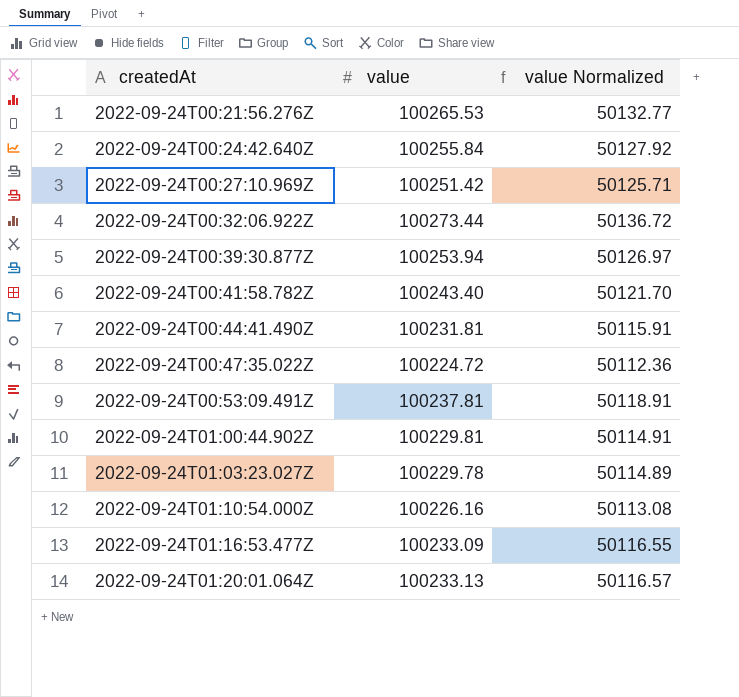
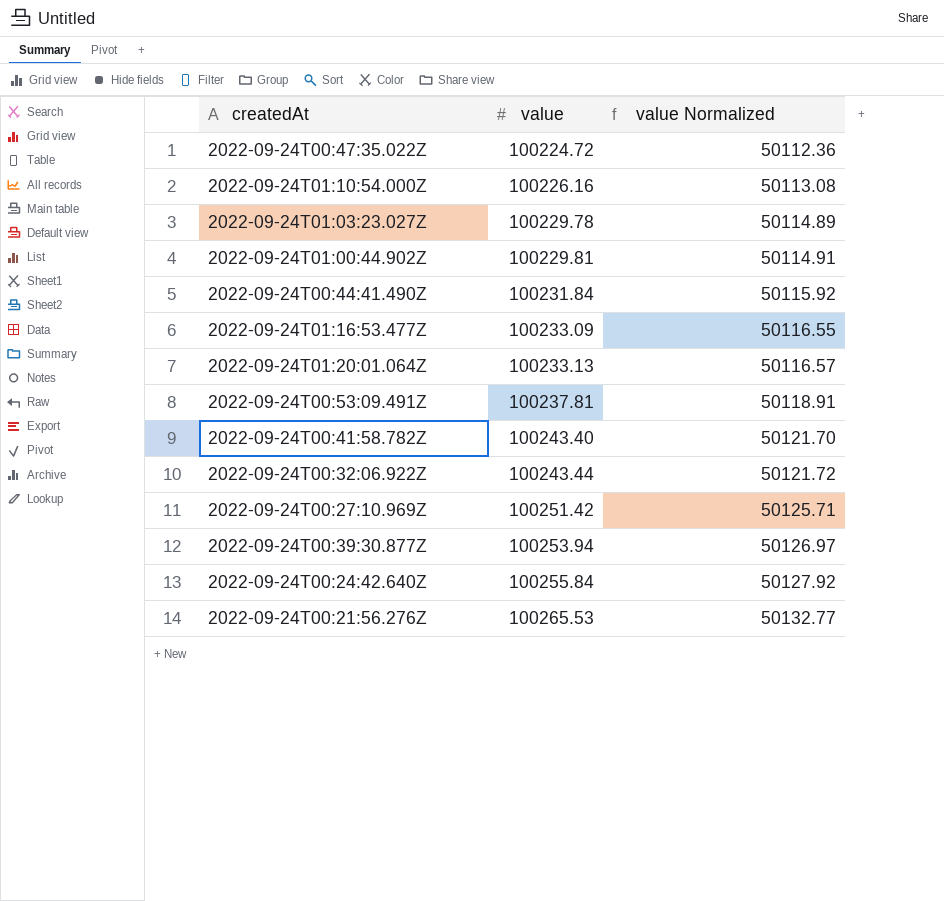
row order: createdAt ascending -> value ascending
2022-09-24T00:44:41.490Z | value: 100231.81 -> 100231.84
2022-09-24T00:44:41.490Z | value Normalized: 50115.91 -> 50115.92
2022-09-24T00:32:06.922Z | value: 100273.44 -> 100243.44
2022-09-24T00:32:06.922Z | value Normalized: 50136.72 -> 50121.72

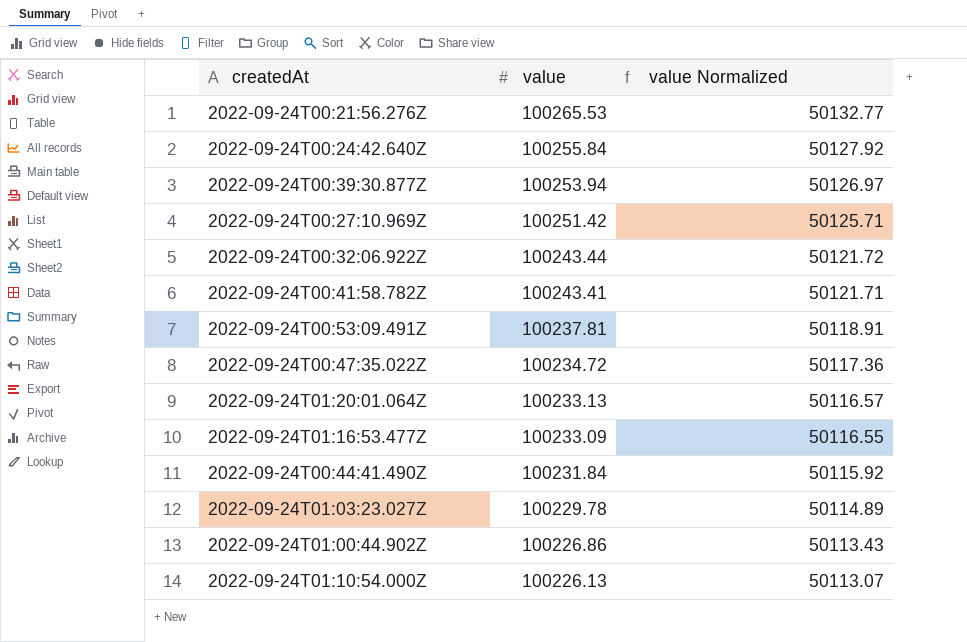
row order: value ascending -> value descending
2022-09-24T00:41:58.782Z | value: 100243.40 -> 100243.41
2022-09-24T00:41:58.782Z | value Normalized: 50121.70 -> 50121.71
2022-09-24T00:47:35.022Z | value: 100224.72 -> 100234.72
2022-09-24T00:47:35.022Z | value Normalized: 50112.36 -> 50117.36
2022-09-24T01:00:44.902Z | value: 100229.81 -> 100226.86
2022-09-24T01:00:44.902Z | value Normalized: 50114.91 -> 50113.43
2022-09-24T01:10:54.000Z | value: 100226.16 -> 100226.13
2022-09-24T01:10:54.000Z | value Normalized: 50113.08 -> 50113.07

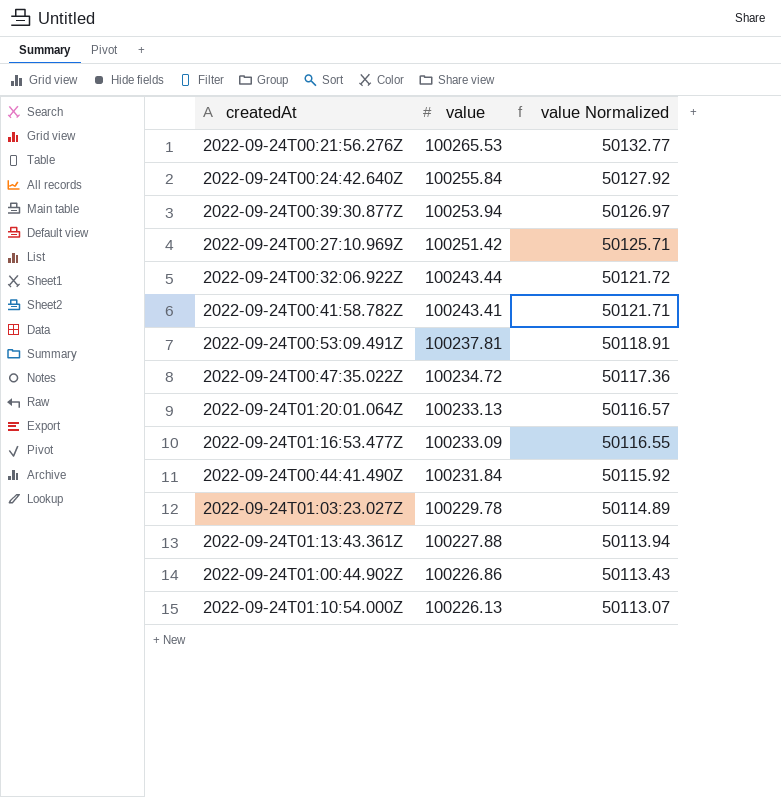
row 2022-09-24T01:13:43.361Z: none -> 100227.88 | 50113.94

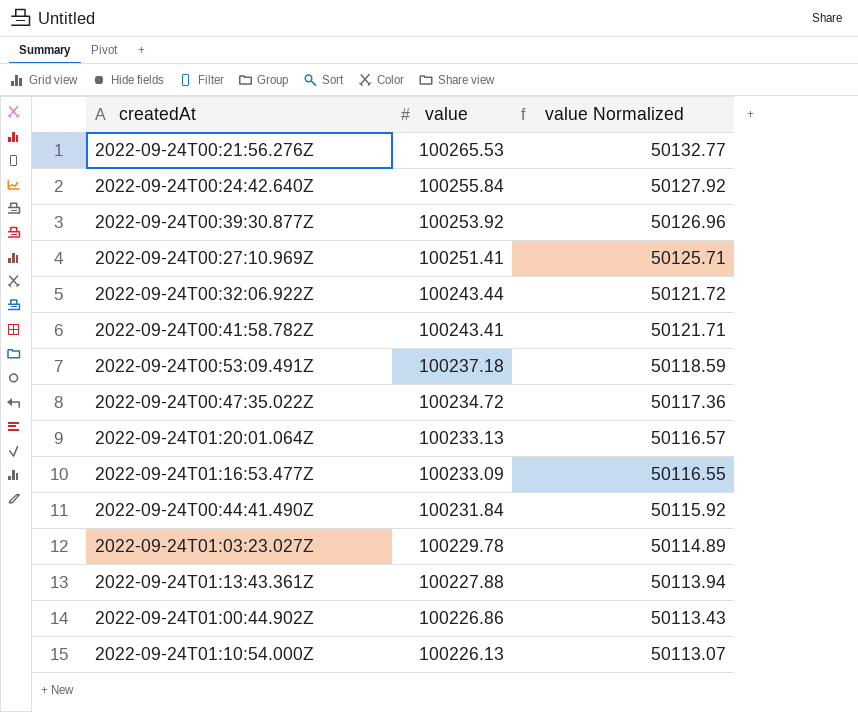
2022-09-24T00:39:30.877Z | value: 100253.94 -> 100253.92
2022-09-24T00:39:30.877Z | value Normalized: 50126.97 -> 50126.96
2022-09-24T00:27:10.969Z | value: 100251.42 -> 100251.41
2022-09-24T00:53:09.491Z | value: 100237.81 -> 100237.18
2022-09-24T00:53:09.491Z | value Normalized: 50118.91 -> 50118.59

